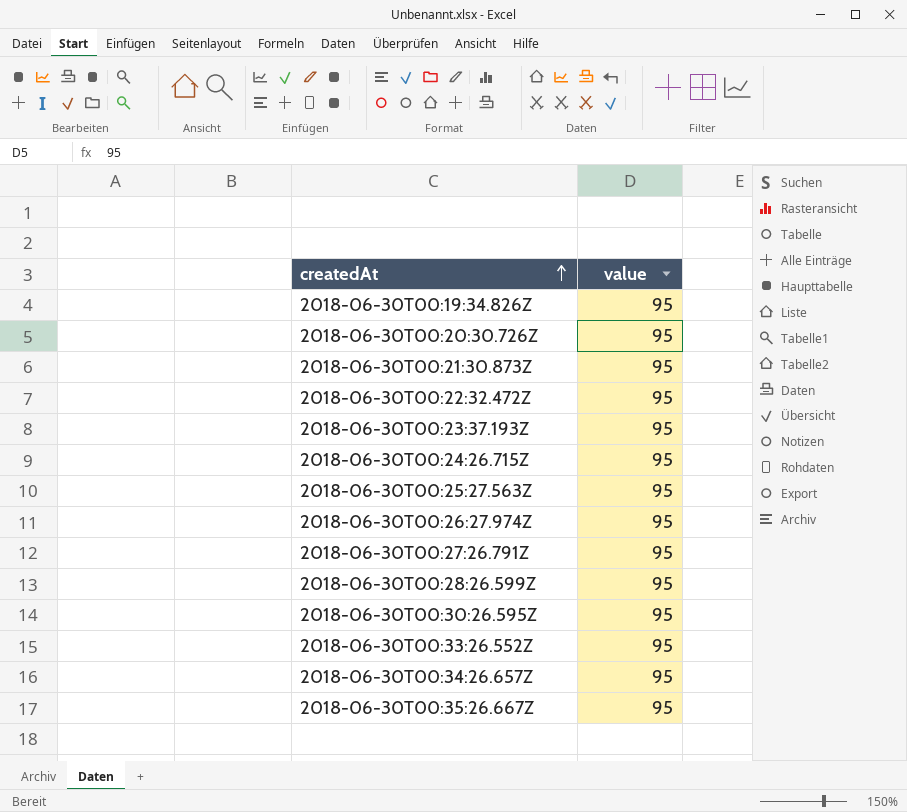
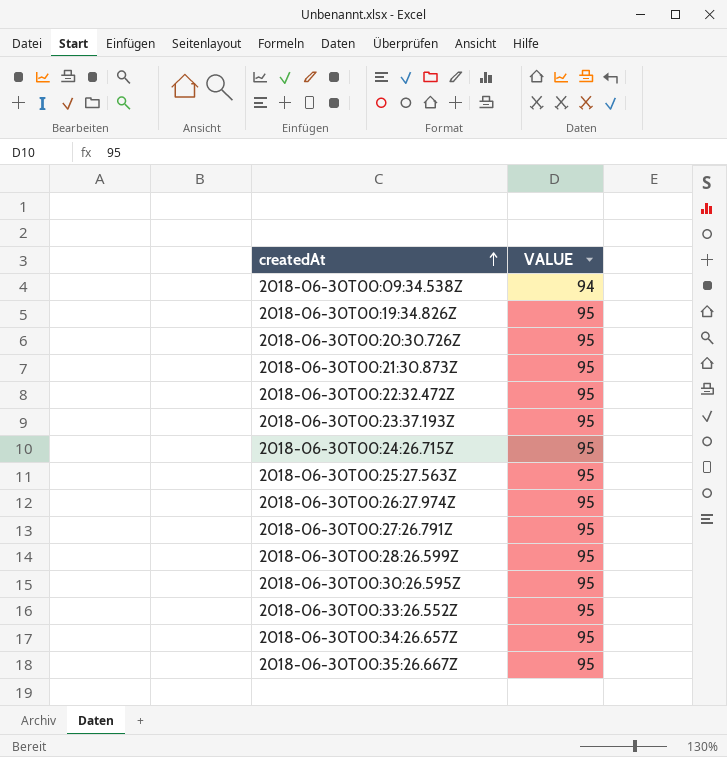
column name: value -> VALUE
row 2018-06-30T00:09:34.538Z: none -> 94

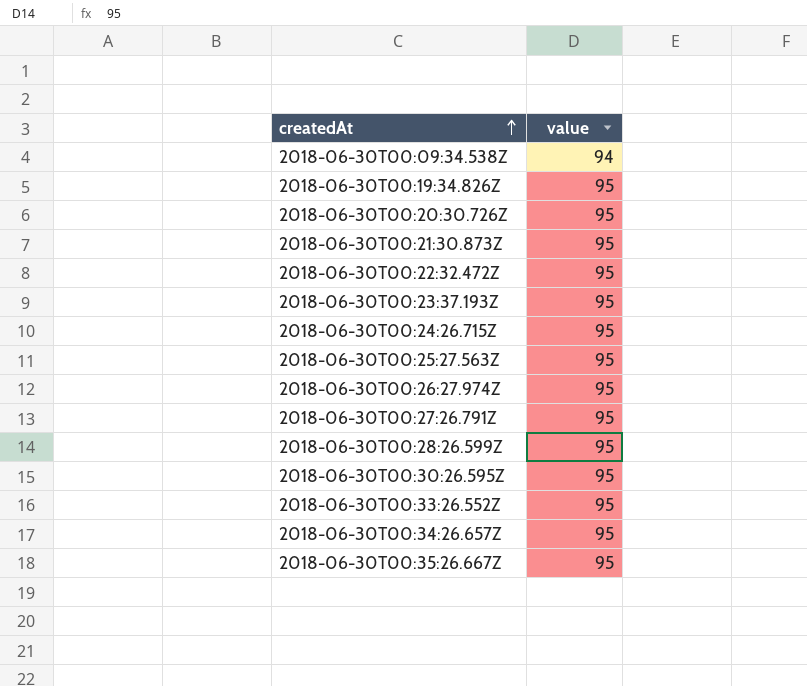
column name: VALUE -> value

